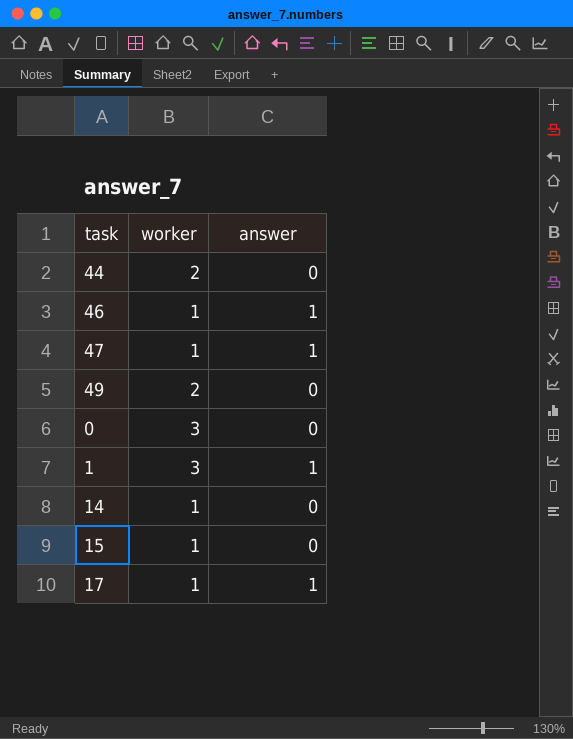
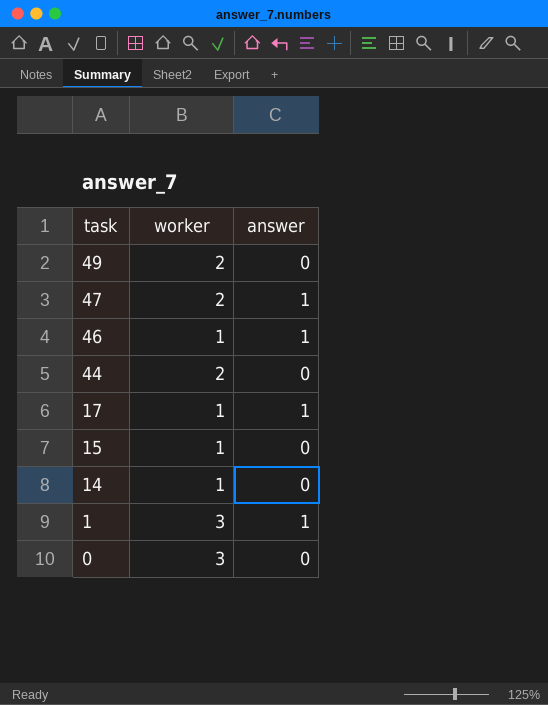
row order: none -> task descending
47 | worker: 1 -> 2

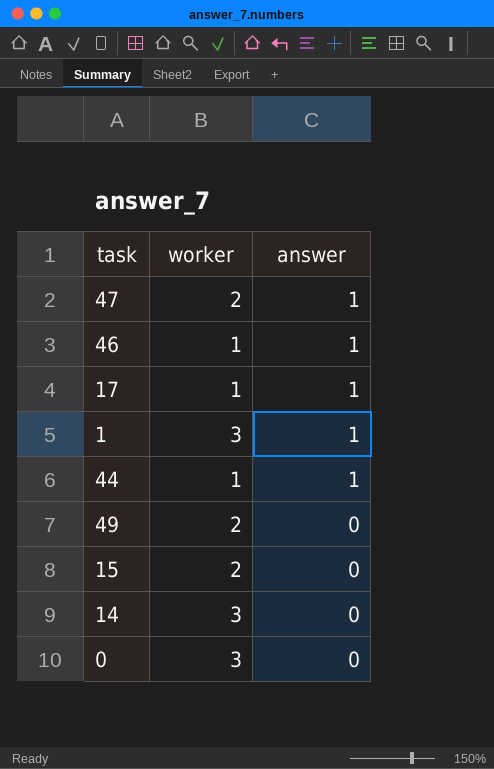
row order: task descending -> answer descending
44 | worker: 2 -> 1
44 | answer: 0 -> 1
15 | worker: 1 -> 2
14 | worker: 1 -> 3

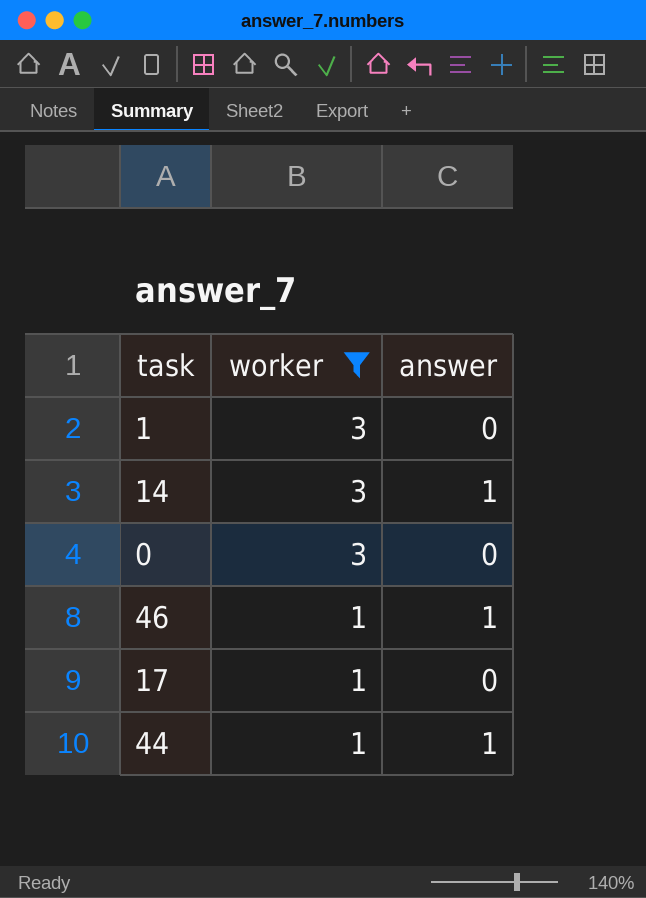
filter: none -> worker != 2
row order: answer descending -> worker descending
1 | answer: 1 -> 0
14 | answer: 0 -> 1
17 | answer: 1 -> 0

